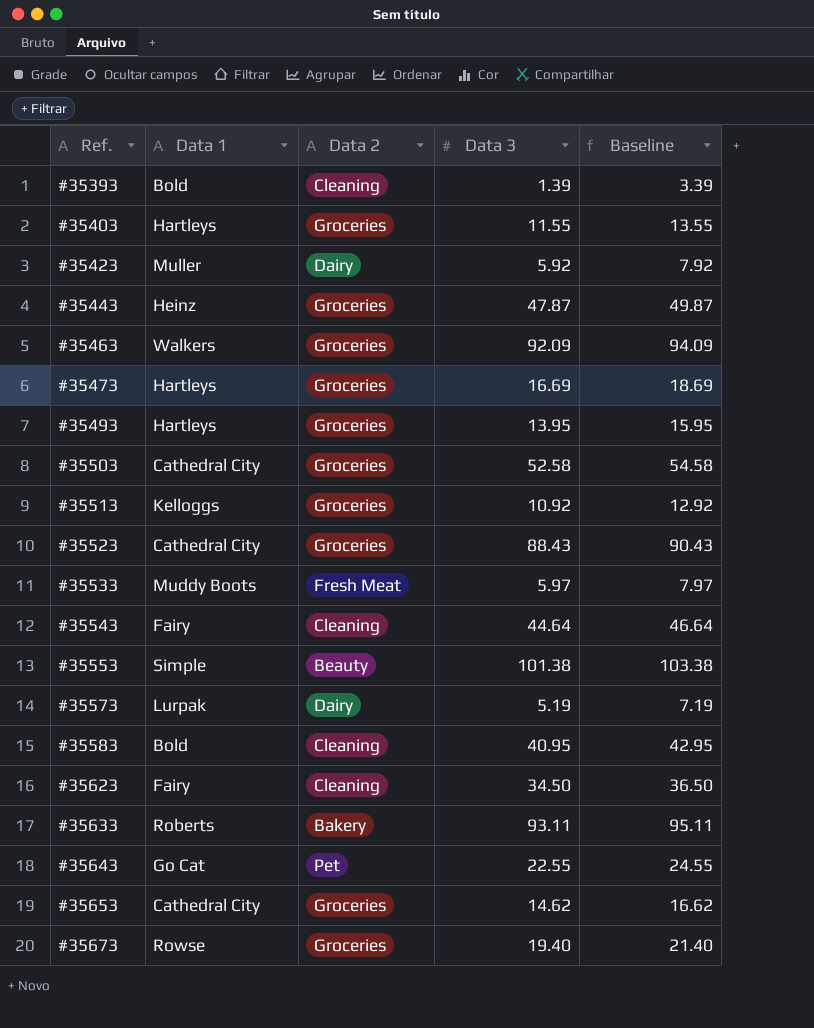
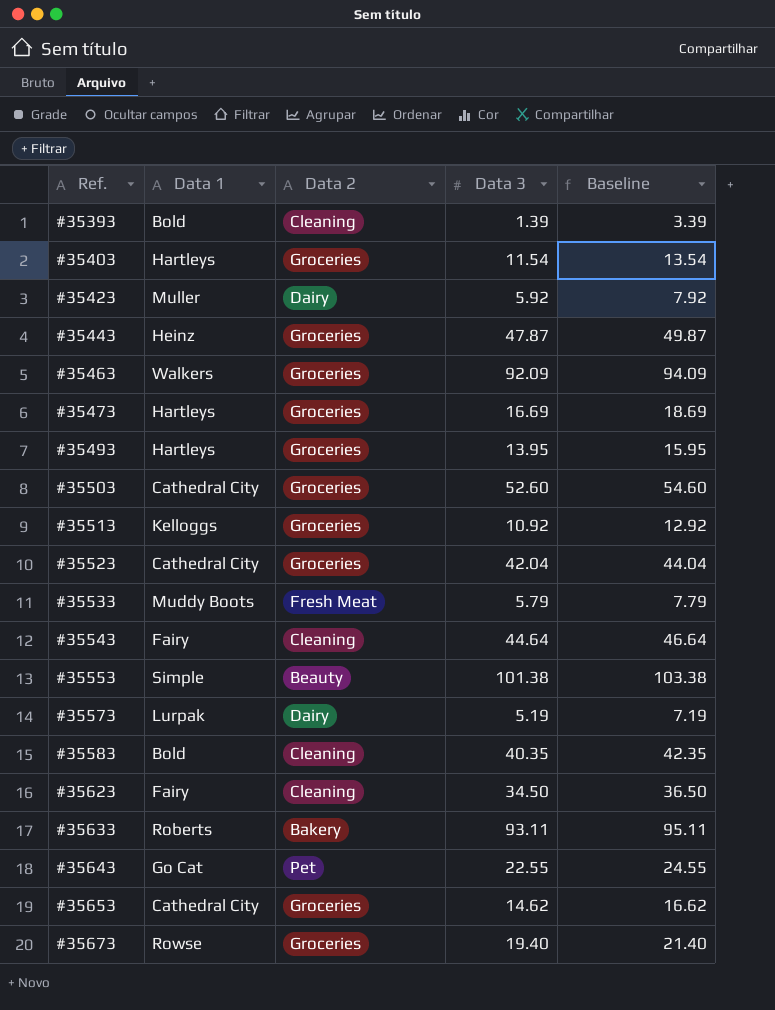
#35403 | Data 3: 11.55 -> 11.54
#35403 | Baseline: 13.55 -> 13.54
#35503 | Data 3: 52.58 -> 52.60
#35503 | Baseline: 54.58 -> 54.60
#35523 | Data 3: 88.43 -> 42.04
#35523 | Baseline: 90.43 -> 44.04
#35533 | Data 3: 5.97 -> 5.79
#35533 | Baseline: 7.97 -> 7.79
#35583 | Data 3: 40.95 -> 40.35
#35583 | Baseline: 42.95 -> 42.35

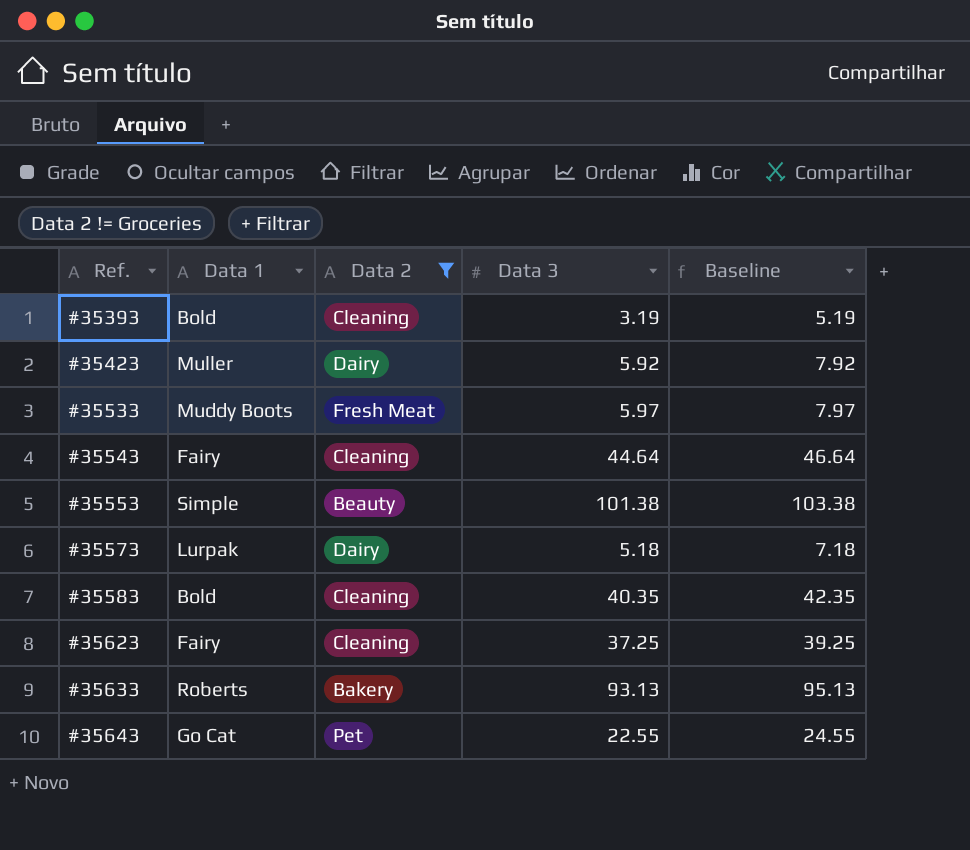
filter: none -> Data 2 != Groceries
#35393 | Data 3: 1.39 -> 3.19
#35393 | Baseline: 3.39 -> 5.19
#35533 | Data 3: 5.79 -> 5.97
#35533 | Baseline: 7.79 -> 7.97
#35573 | Data 3: 5.19 -> 5.18
#35573 | Baseline: 7.19 -> 7.18
#35623 | Data 3: 34.50 -> 37.25
#35623 | Baseline: 36.50 -> 39.25
#35633 | Data 3: 93.11 -> 93.13
#35633 | Baseline: 95.11 -> 95.13

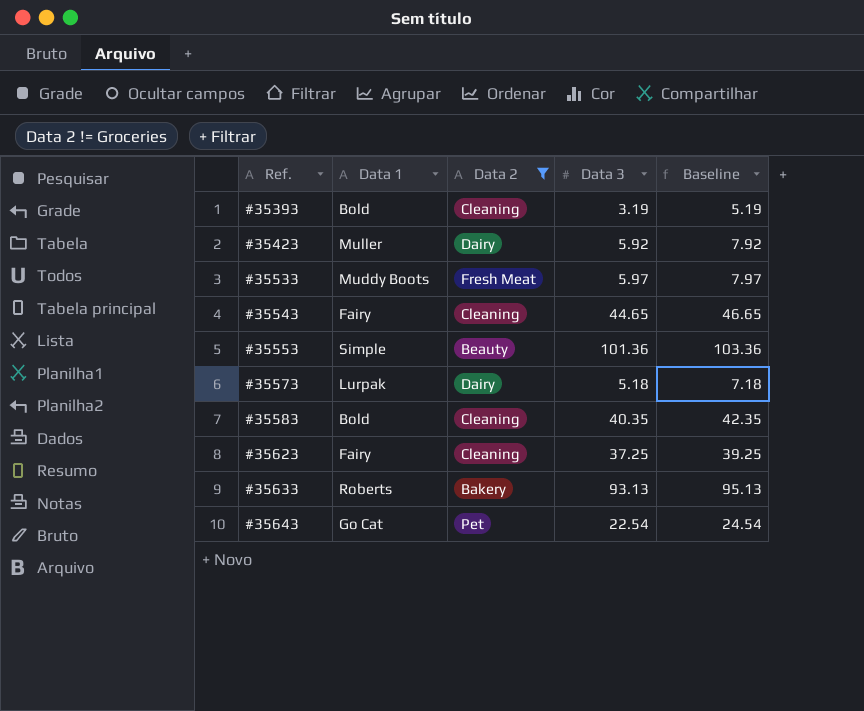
#35543 | Data 3: 44.64 -> 44.65
#35543 | Baseline: 46.64 -> 46.65
#35553 | Data 3: 101.38 -> 101.36
#35553 | Baseline: 103.38 -> 103.36
#35643 | Data 3: 22.55 -> 22.54
#35643 | Baseline: 24.55 -> 24.54

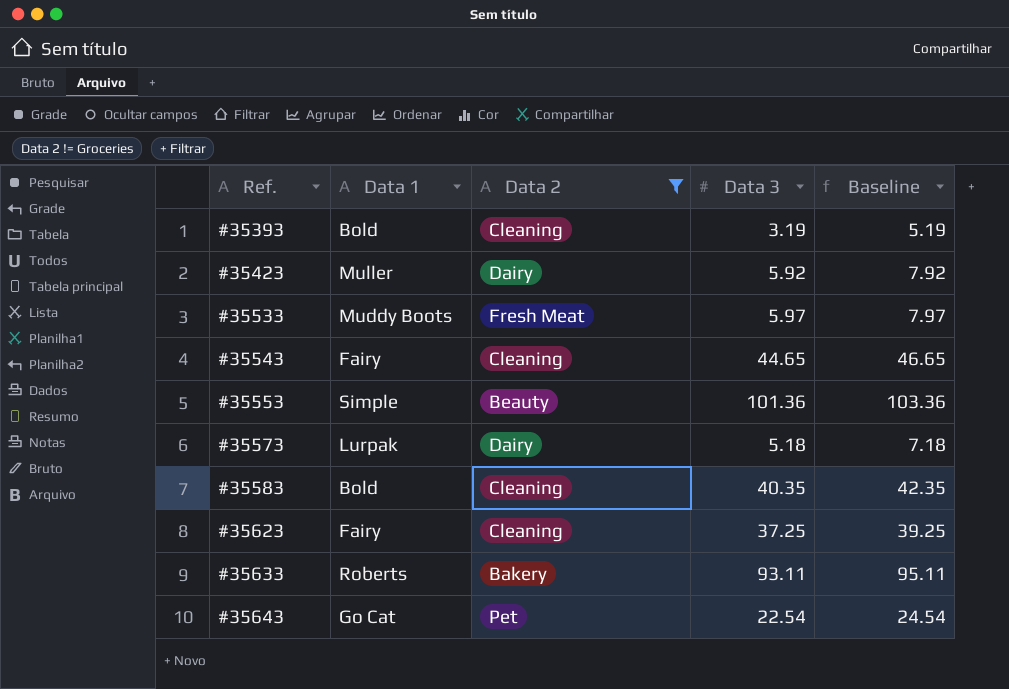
#35633 | Data 3: 93.13 -> 93.11
#35633 | Baseline: 95.13 -> 95.11

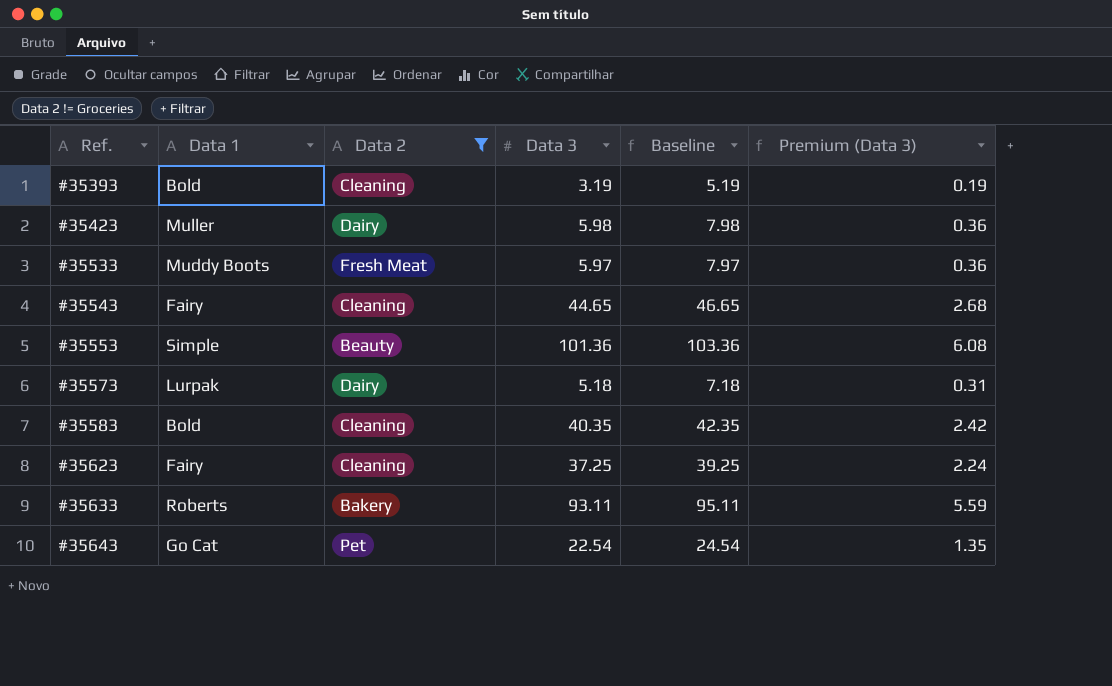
column Premium (Data 3) | formula: none -> [Data 3] * 0.06
#35423 | Data 3: 5.92 -> 5.98
#35423 | Baseline: 7.92 -> 7.98

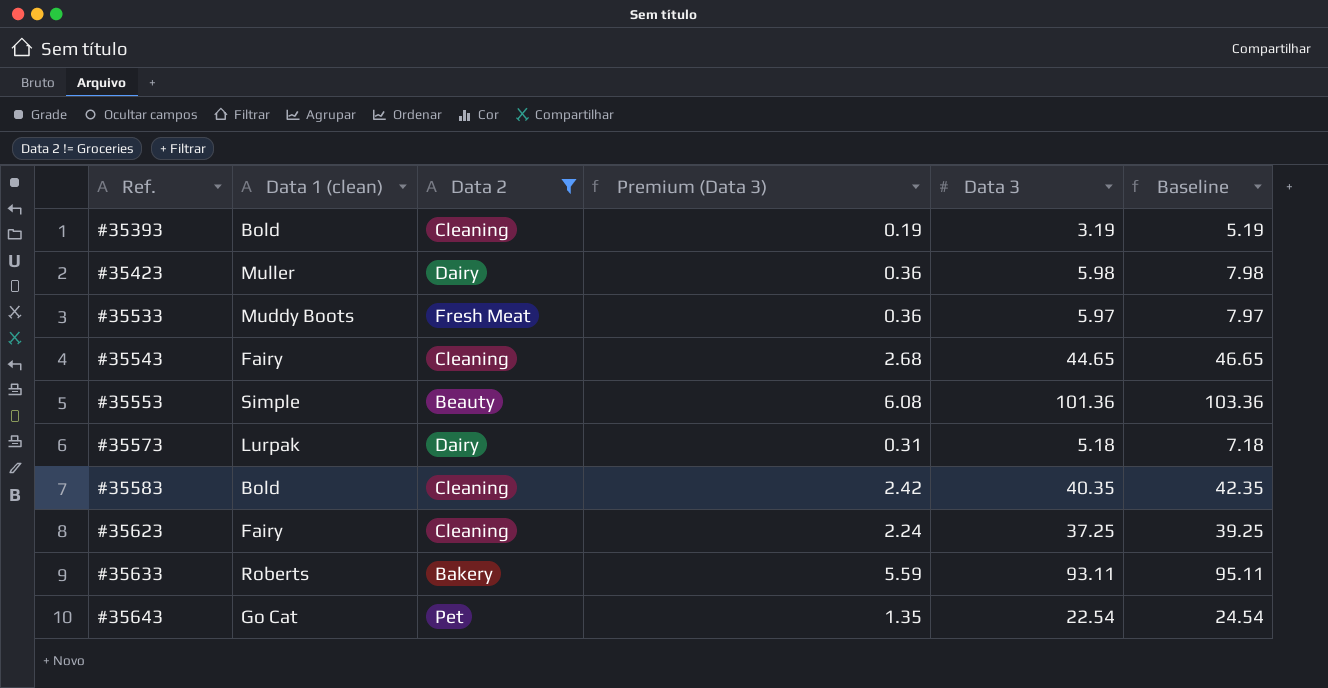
column name: Data 1 -> Data 1 (clean)
column Premium (Data 3) | position: 6 -> 4

